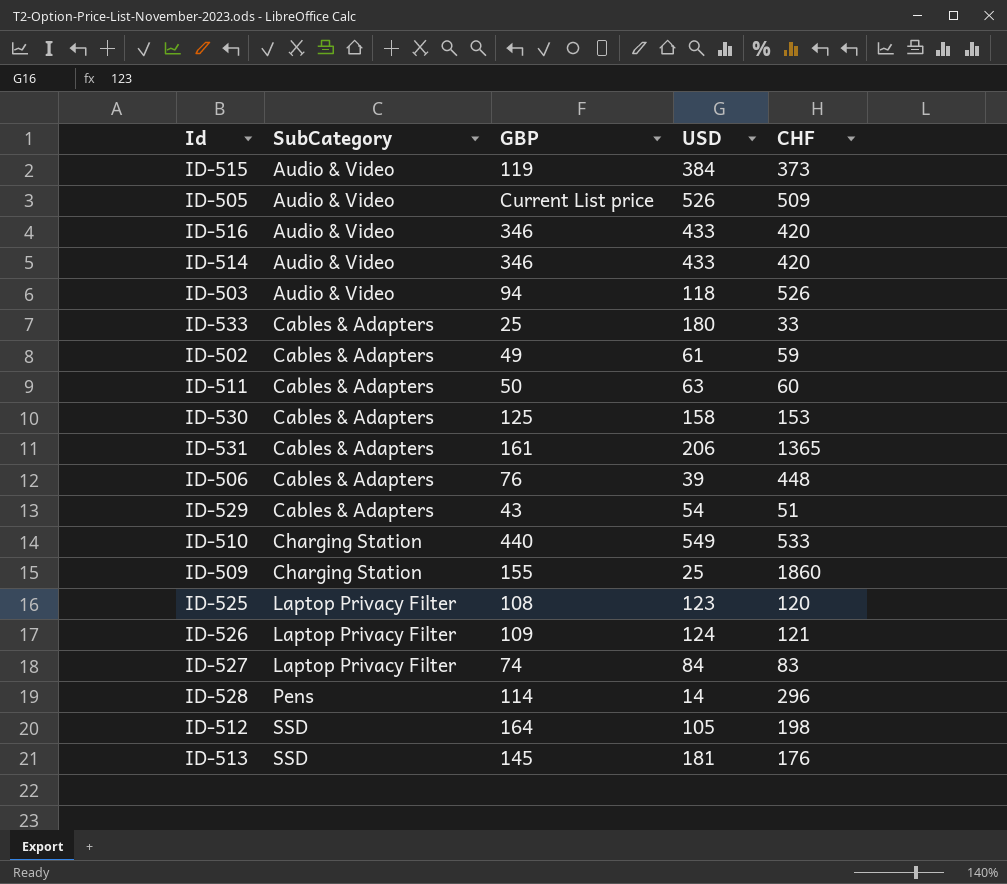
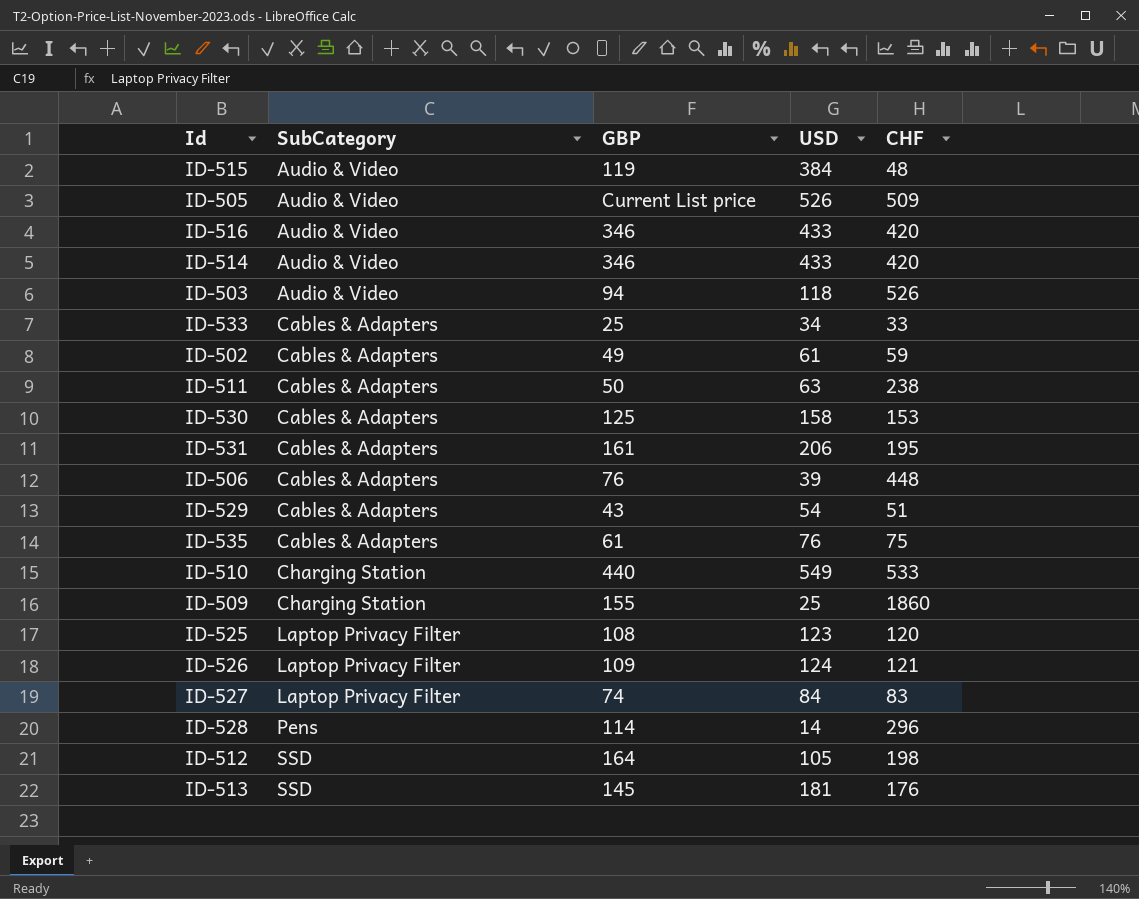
ID-515 | CHF: 373 -> 48
ID-533 | USD: 180 -> 34
ID-511 | CHF: 60 -> 238
ID-531 | CHF: 1365 -> 195
row ID-535: none -> Cables & Adapters | 61 | 76 | 75

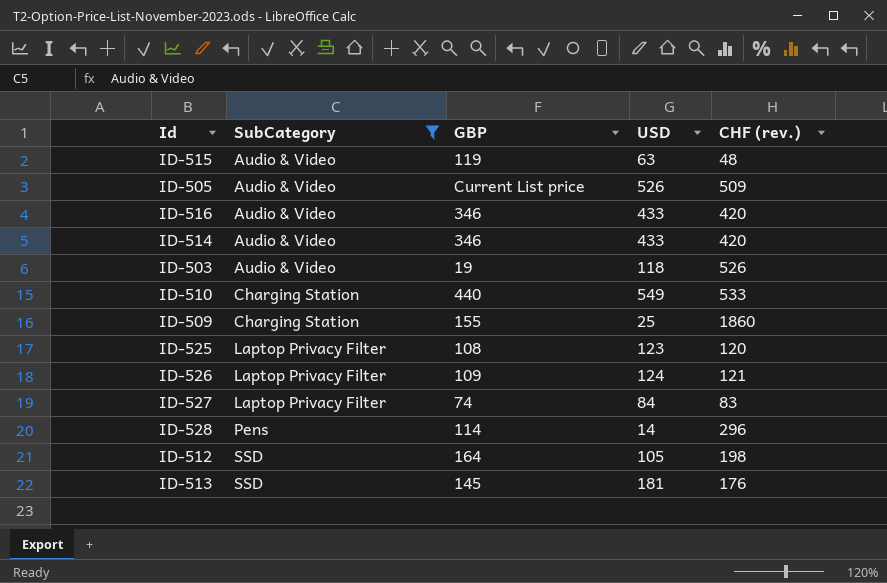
filter: none -> SubCategory != Cables & Adapters
column name: CHF -> CHF (rev.)
ID-515 | USD: 384 -> 63
ID-503 | GBP: 94 -> 19

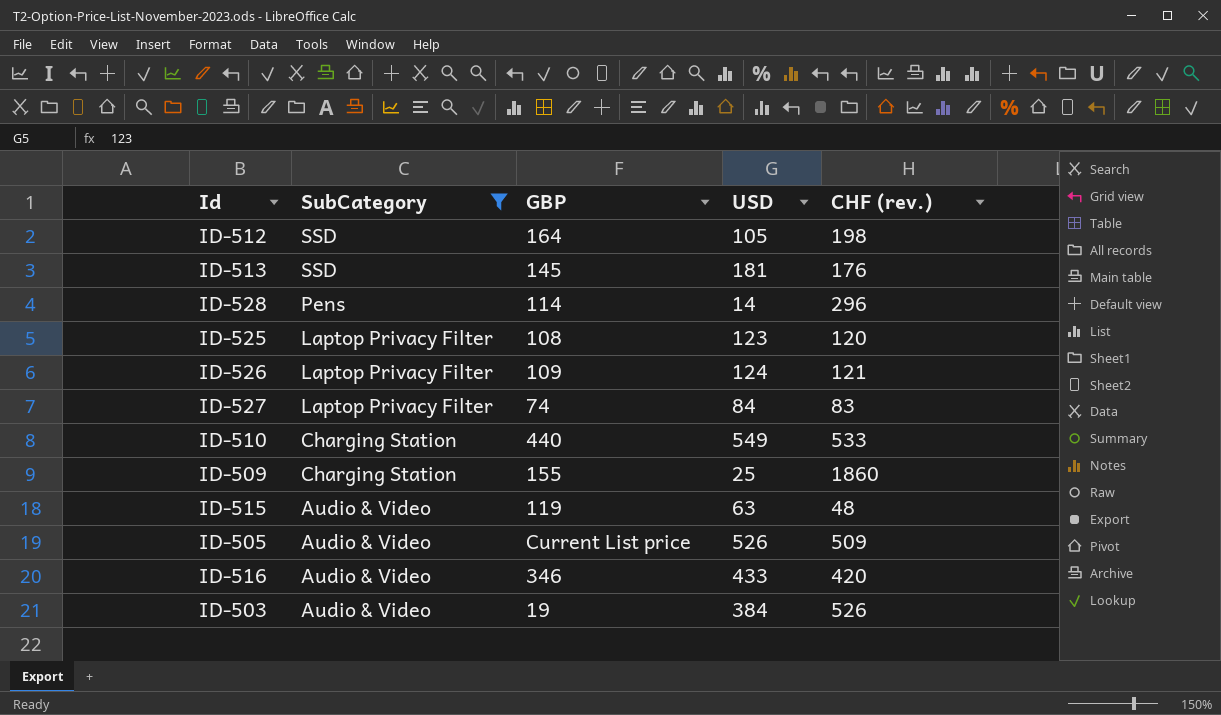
row order: SubCategory ascending -> SubCategory descending
row ID-514: Audio & Video | 346 | 433 | 420 -> none
ID-503 | USD: 118 -> 384

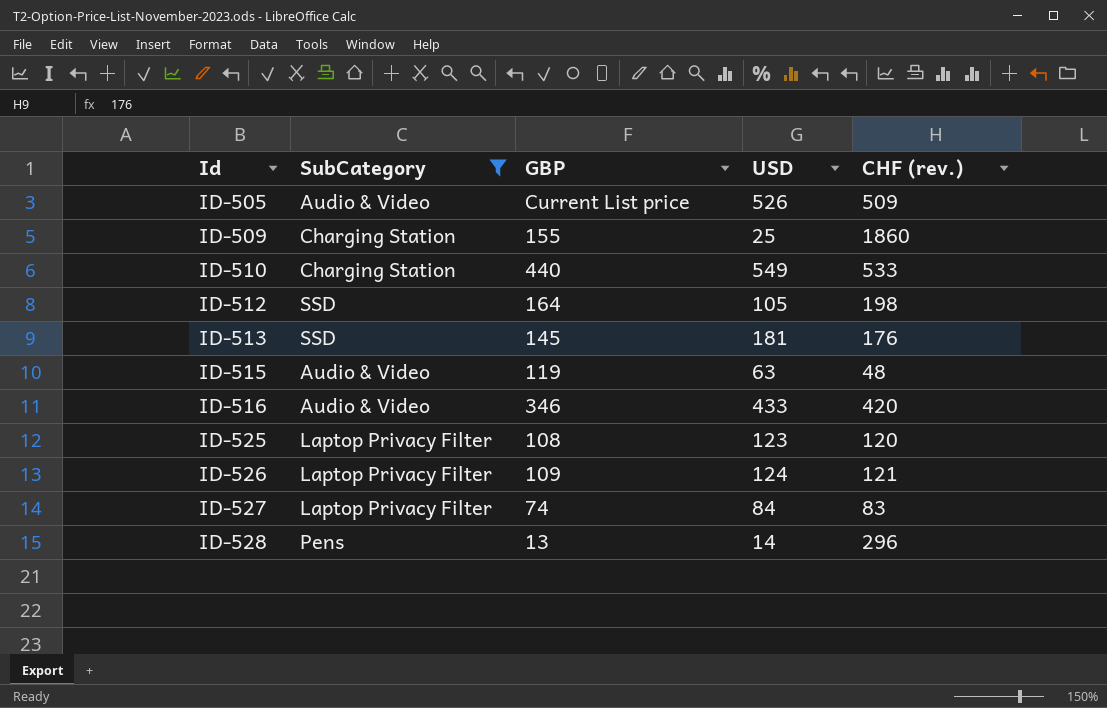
row order: SubCategory descending -> Id ascending
row ID-503: Audio & Video | 19 | 384 | 526 -> none
ID-528 | GBP: 114 -> 13

